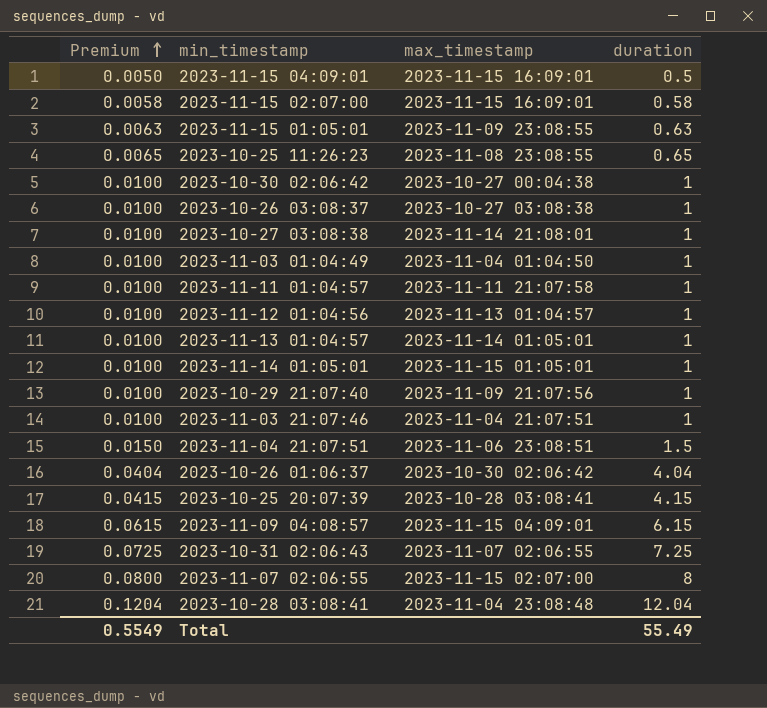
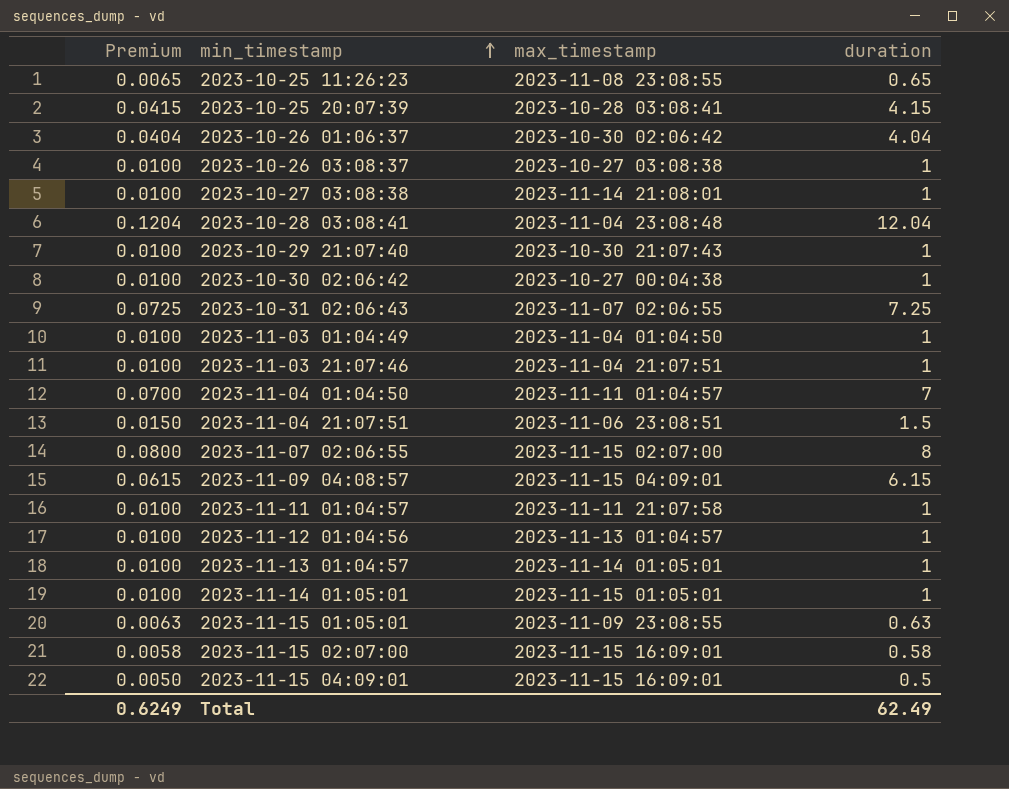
row order: Premium ascending -> min_timestamp ascending
2023-10-29 21:07:40 | max_timestamp: 2023-11-09 21:07:56 -> 2023-10-30 21:07:43
row 2023-11-04 01:04:50: none -> 0.0700 | 2023-11-11 01:04:57 | 7
Total | Premium: 0.5549 -> 0.6249
Total | duration: 55.49 -> 62.49

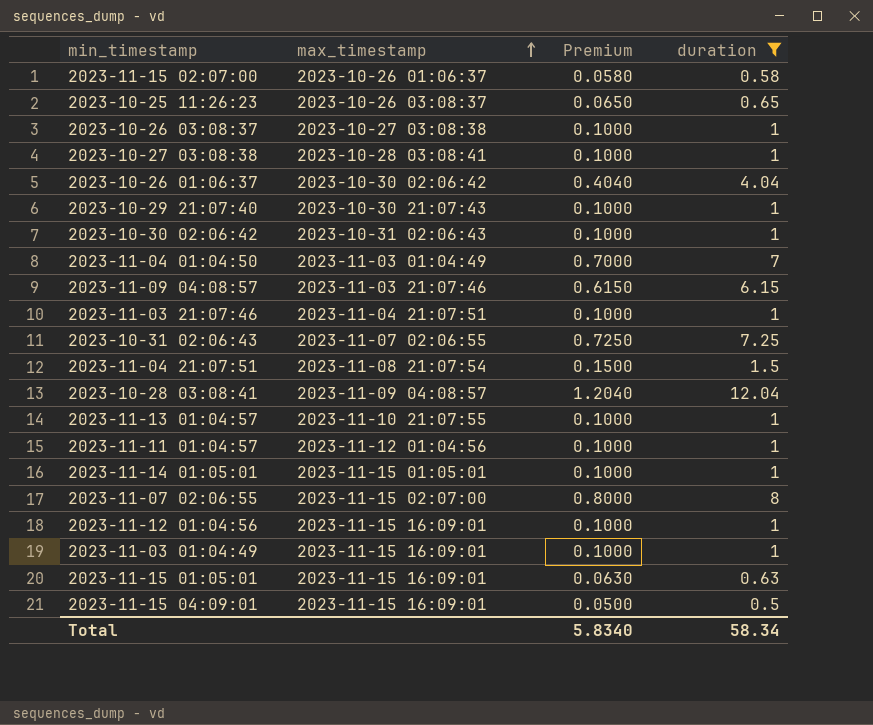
filter: none -> duration != 4.15
row order: min_timestamp ascending -> max_timestamp ascending
column Premium | formula: [duration] * 0.01 -> [duration] * 0.1
column Premium | position: 1 -> 3
2023-11-15 02:07:00 | max_timestamp: 2023-11-15 16:09:01 -> 2023-10-26 01:06:37
2023-10-25 11:26:23 | max_timestamp: 2023-11-08 23:08:55 -> 2023-10-26 03:08:37
2023-10-27 03:08:38 | max_timestamp: 2023-11-14 21:08:01 -> 2023-10-28 03:08:41
2023-10-30 02:06:42 | max_timestamp: 2023-10-27 00:04:38 -> 2023-10-31 02:06:43
2023-11-04 01:04:50 | max_timestamp: 2023-11-11 01:04:57 -> 2023-11-03 01:04:49
2023-11-09 04:08:57 | max_timestamp: 2023-11-15 04:09:01 -> 2023-11-03 21:07:46
2023-11-04 21:07:51 | max_timestamp: 2023-11-06 23:08:51 -> 2023-11-08 21:07:54
2023-10-28 03:08:41 | max_timestamp: 2023-11-04 23:08:48 -> 2023-11-09 04:08:57
2023-11-13 01:04:57 | max_timestamp: 2023-11-14 01:05:01 -> 2023-11-10 21:07:55
2023-11-11 01:04:57 | max_timestamp: 2023-11-11 21:07:58 -> 2023-11-12 01:04:56
2023-11-12 01:04:56 | max_timestamp: 2023-11-13 01:04:57 -> 2023-11-15 16:09:01
2023-11-03 01:04:49 | max_timestamp: 2023-11-04 01:04:50 -> 2023-11-15 16:09:01
2023-11-15 01:05:01 | max_timestamp: 2023-11-09 23:08:55 -> 2023-11-15 16:09:01
Total | Premium: 0.6249 -> 5.8340
Total | duration: 62.49 -> 58.34

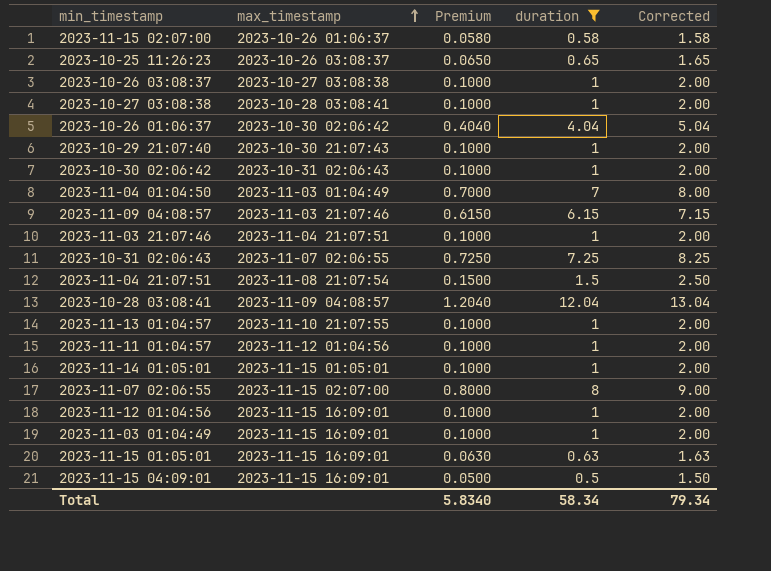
column Corrected | formula: none -> [duration] + 1

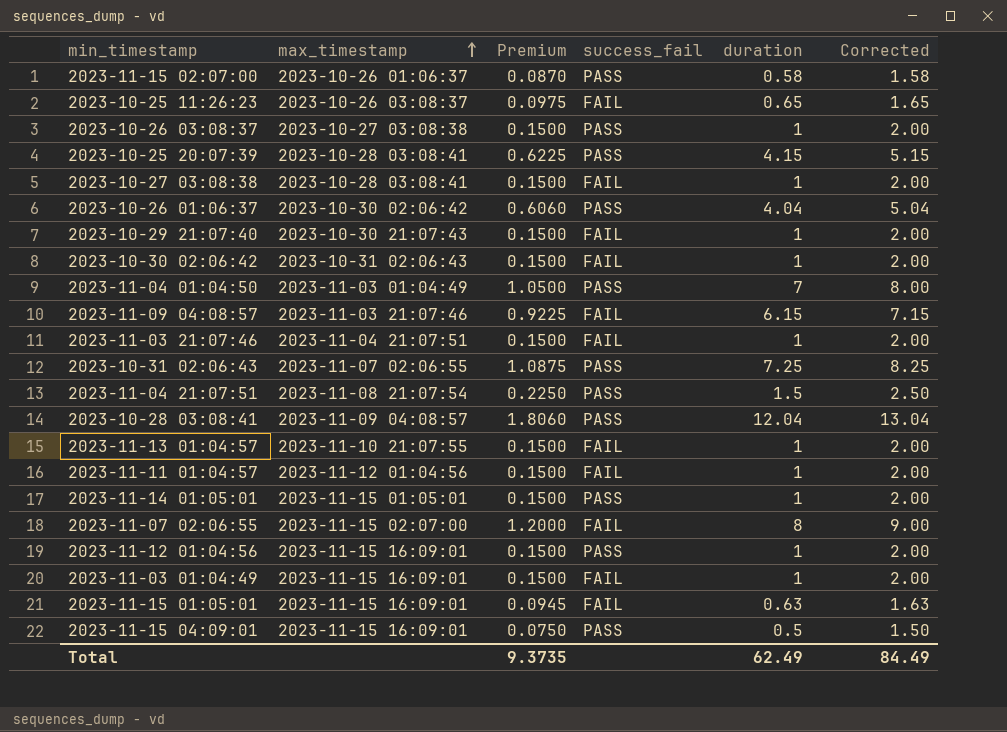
filter: duration != 4.15 -> none
column Premium | formula: [duration] * 0.1 -> [duration] * 0.15
column success_fail | position: none -> 4
Total | Premium: 5.8340 -> 9.3735
Total | duration: 58.34 -> 62.49
Total | Corrected: 79.34 -> 84.49

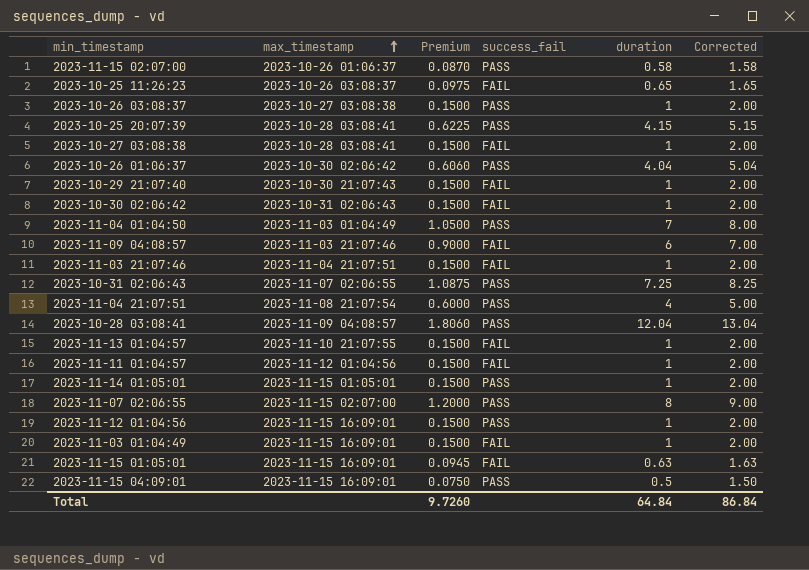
2023-11-09 04:08:57 | Premium: 0.9225 -> 0.9000
2023-11-09 04:08:57 | duration: 6.15 -> 6
2023-11-09 04:08:57 | Corrected: 7.15 -> 7.00
2023-11-04 21:07:51 | Premium: 0.2250 -> 0.6000
2023-11-04 21:07:51 | duration: 1.5 -> 4
2023-11-04 21:07:51 | Corrected: 2.50 -> 5.00
2023-11-07 02:06:55 | success_fail: FAIL -> PASS
Total | Premium: 9.3735 -> 9.7260
Total | duration: 62.49 -> 64.84
Total | Corrected: 84.49 -> 86.84

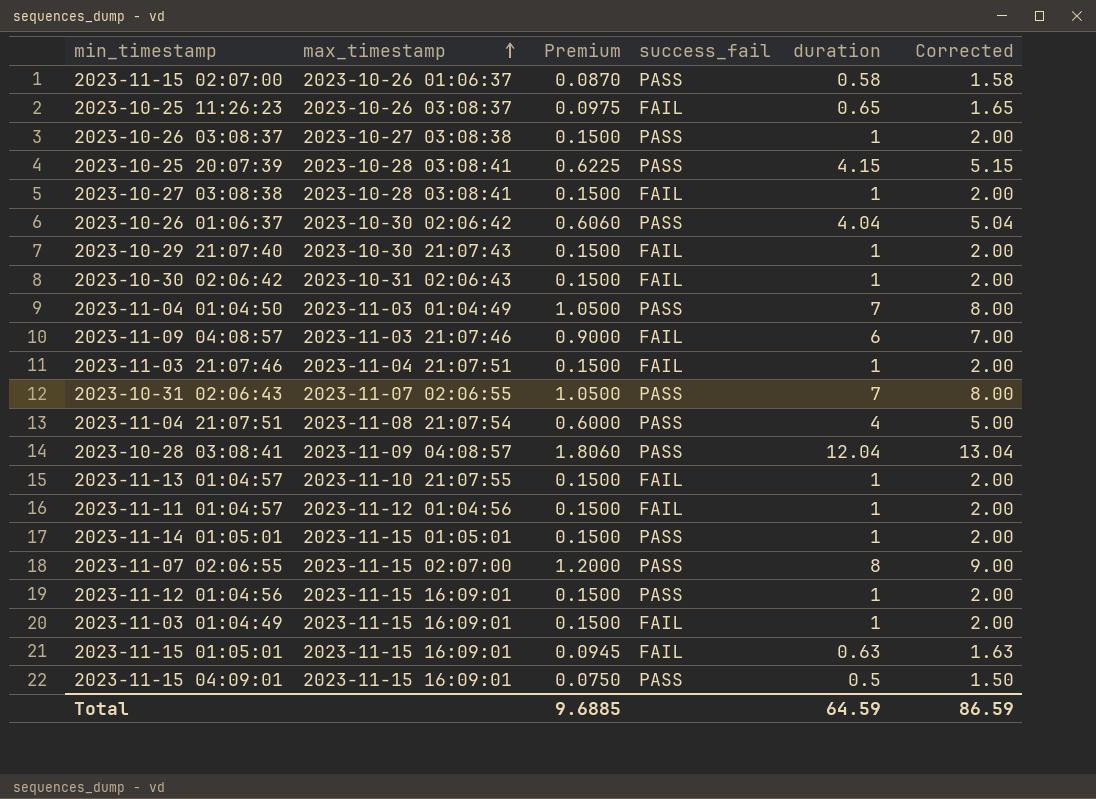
2023-10-31 02:06:43 | Premium: 1.0875 -> 1.0500
2023-10-31 02:06:43 | duration: 7.25 -> 7
2023-10-31 02:06:43 | Corrected: 8.25 -> 8.00
Total | Premium: 9.7260 -> 9.6885
Total | duration: 64.84 -> 64.59
Total | Corrected: 86.84 -> 86.59

